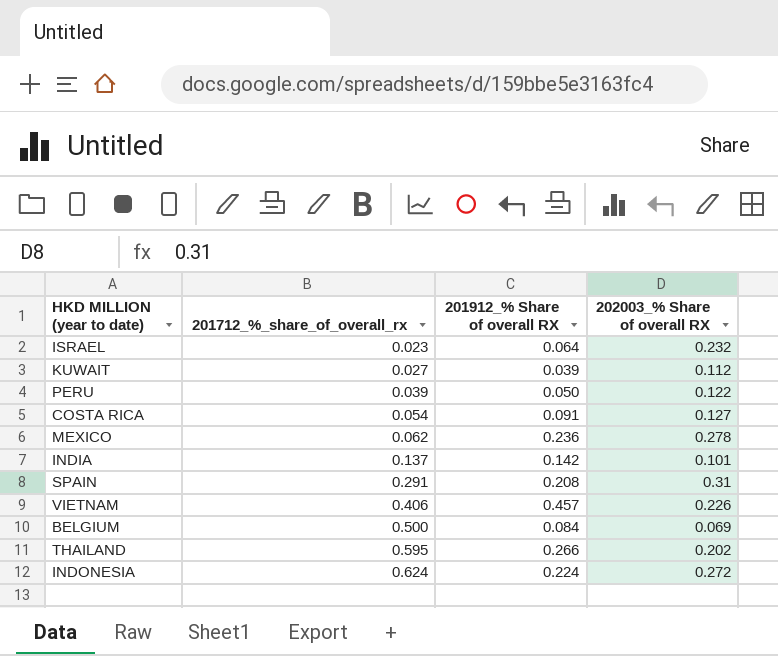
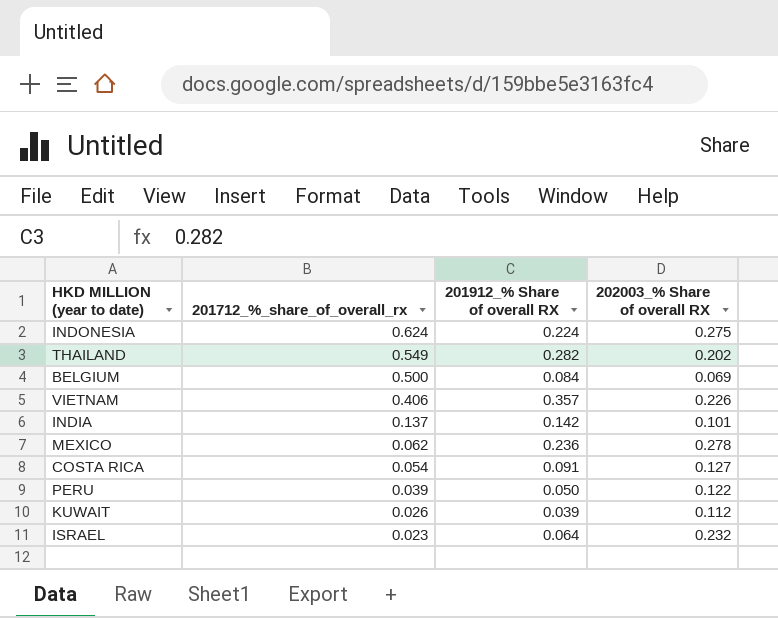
row order: 201712_%_share_of_overall_rx ascending -> 201712_%_share_of_overall_rx descending
row SPAIN: 0.291 | 0.208 | 0.31 -> none
INDONESIA | 202003_% Share of overall RX: 0.272 -> 0.275
THAILAND | 201712_%_share_of_overall_rx: 0.595 -> 0.549
THAILAND | 201912_% Share of overall RX: 0.266 -> 0.282
VIETNAM | 201912_% Share of overall RX: 0.457 -> 0.357
KUWAIT | 201712_%_share_of_overall_rx: 0.027 -> 0.026

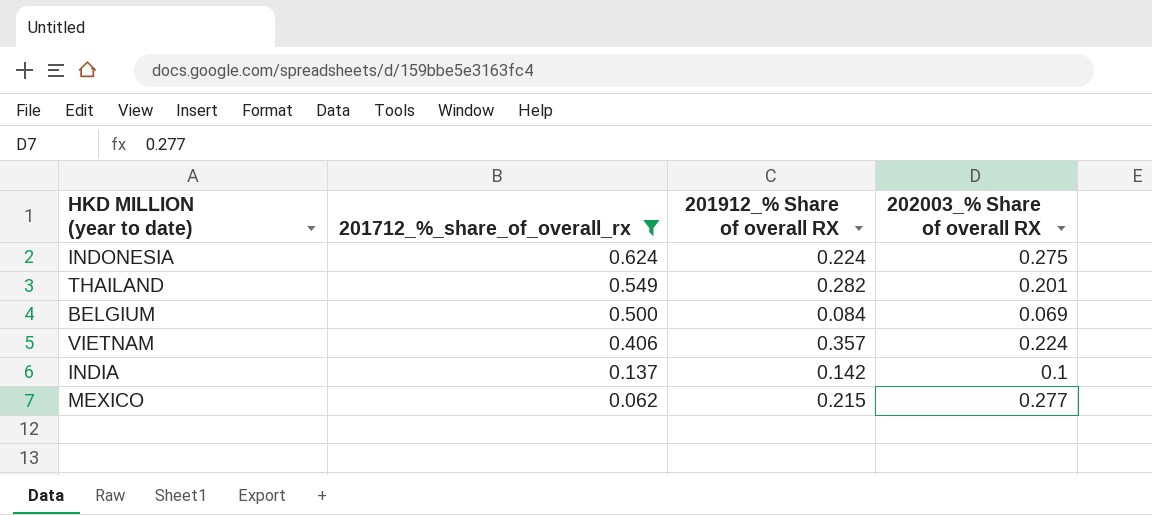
filter: none -> 201712_%_share_of_overall_rx >= 0.062
THAILAND | 202003_% Share of overall RX: 0.202 -> 0.201
VIETNAM | 202003_% Share of overall RX: 0.226 -> 0.224
INDIA | 202003_% Share of overall RX: 0.101 -> 0.1
MEXICO | 201912_% Share of overall RX: 0.236 -> 0.215
MEXICO | 202003_% Share of overall RX: 0.278 -> 0.277

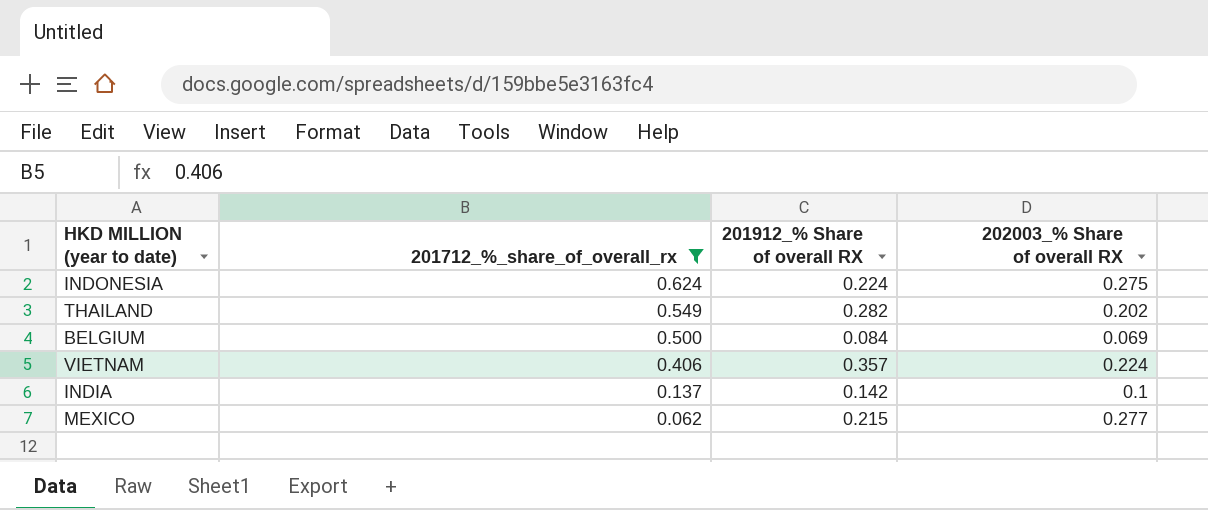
THAILAND | 202003_% Share of overall RX: 0.201 -> 0.202

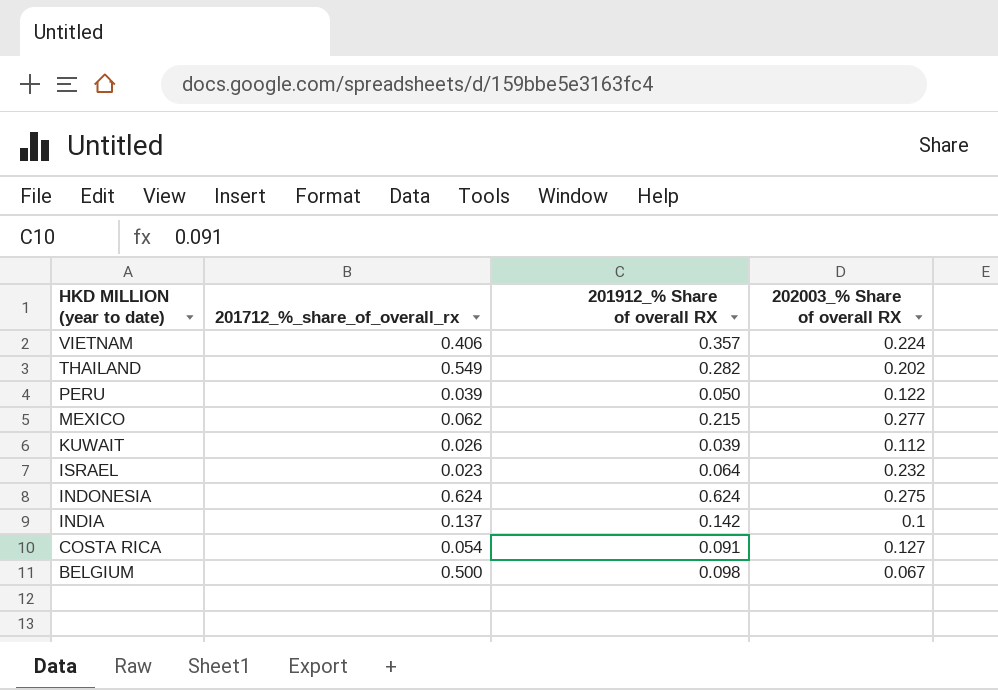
filter: 201712_%_share_of_overall_rx >= 0.062 -> none
row order: 201712_%_share_of_overall_rx descending -> HKD MILLION (year to date) descending
INDONESIA | 201912_% Share of overall RX: 0.224 -> 0.624
BELGIUM | 201912_% Share of overall RX: 0.084 -> 0.098
BELGIUM | 202003_% Share of overall RX: 0.069 -> 0.067

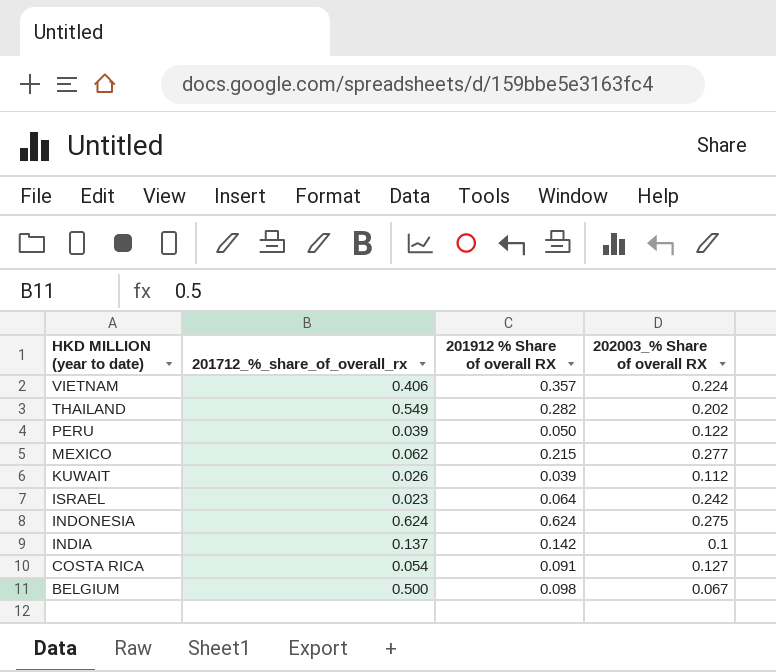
column name: 201912_% Share of overall RX -> 201912 % Share of overall RX
ISRAEL | 202003_% Share of overall RX: 0.232 -> 0.242

